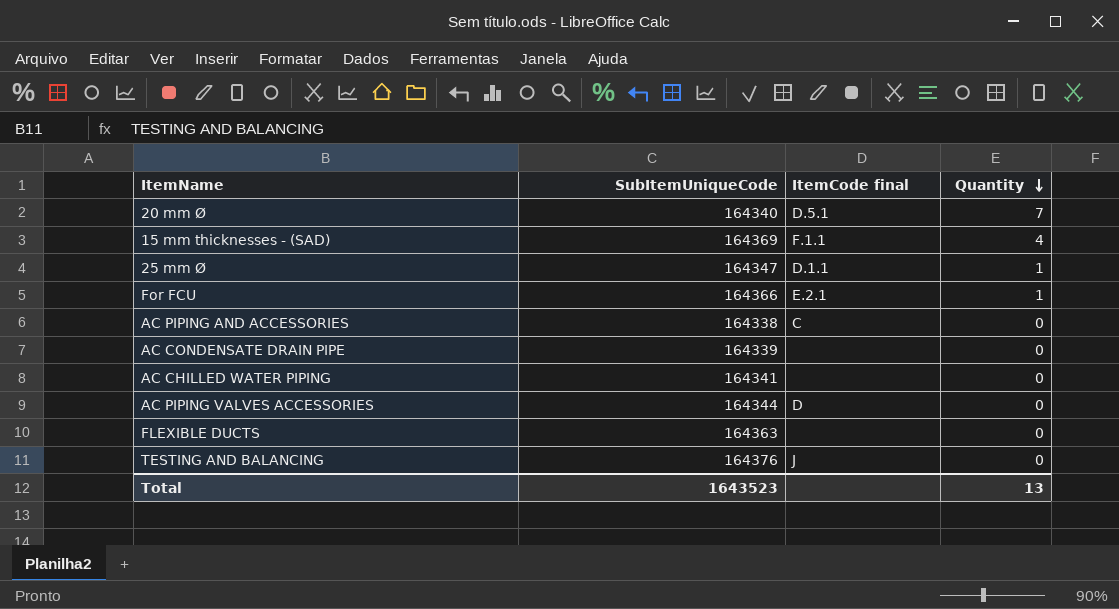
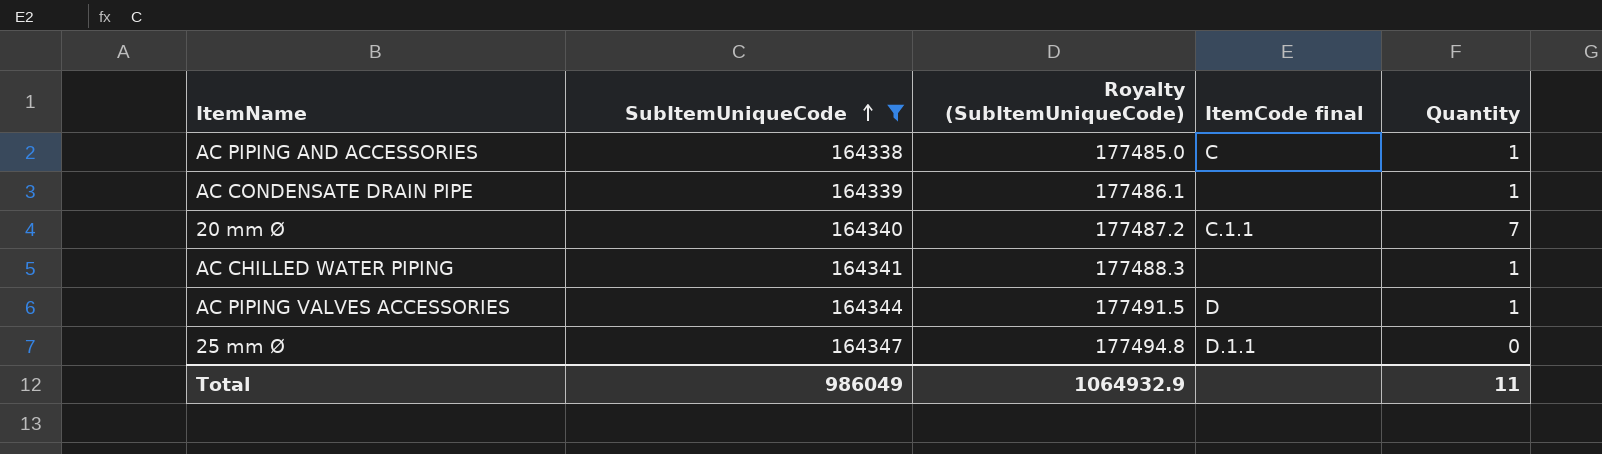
filter: none -> SubItemUniqueCode <= 164347
row order: Quantity descending -> SubItemUniqueCode ascending
column Royalty (SubItemUniqueCode) | formula: none -> [SubItemUniqueCode] * 1.08
AC PIPING AND ACCESSORIES | Quantity: 0 -> 1
AC CONDENSATE DRAIN PIPE | Quantity: 0 -> 1
20 mm Ø | ItemCode final: D.5.1 -> C.1.1
AC CHILLED WATER PIPING | Quantity: 0 -> 1
AC PIPING VALVES ACCESSORIES | Quantity: 0 -> 1
25 mm Ø | Quantity: 1 -> 0
Total | SubItemUniqueCode: 1643523 -> 986049
Total | Quantity: 13 -> 11

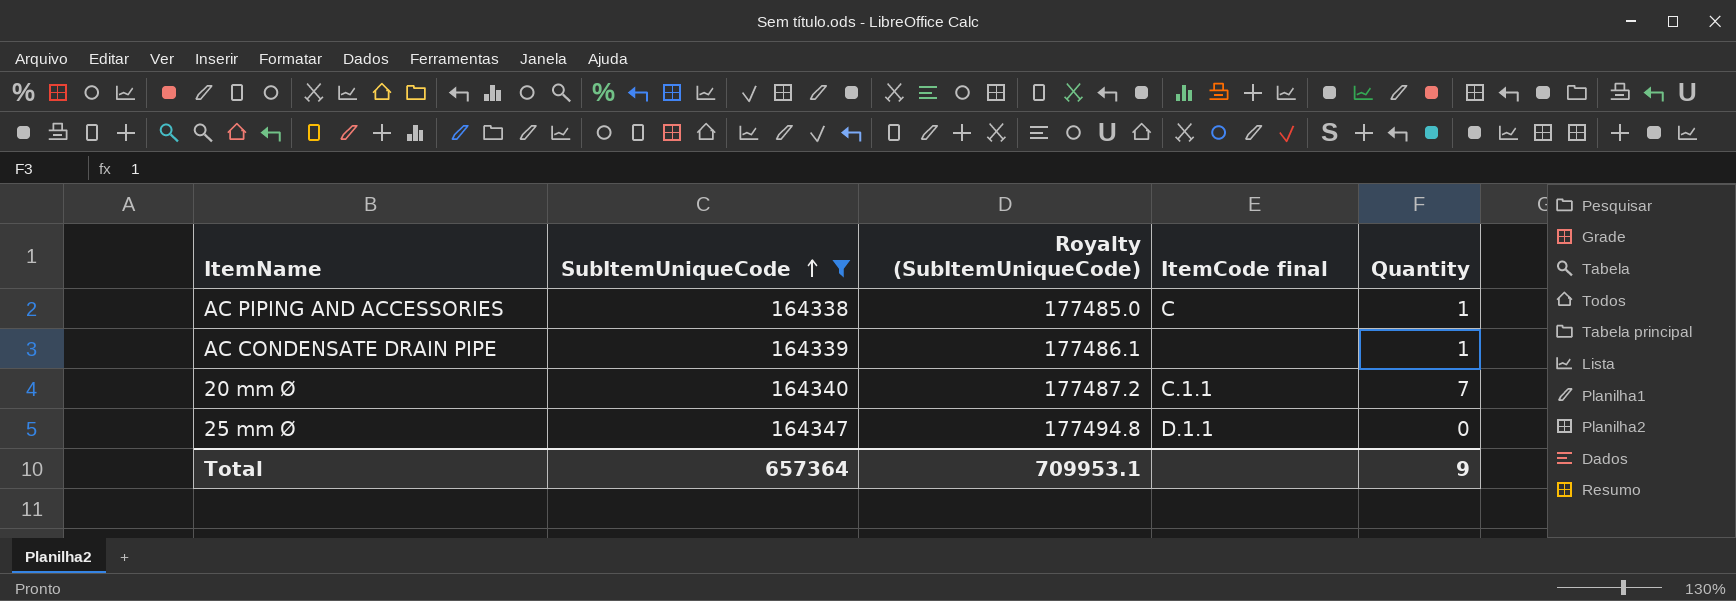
row AC CHILLED WATER PIPING: 164341 | 177488.3 | none | 1 -> none
row AC PIPING VALVES ACCESSORIES: 164344 | 177491.5 | D | 1 -> none
Total | SubItemUniqueCode: 986049 -> 657364
Total | Royalty (SubItemUniqueCode): 1064932.9 -> 709953.1
Total | Quantity: 11 -> 9

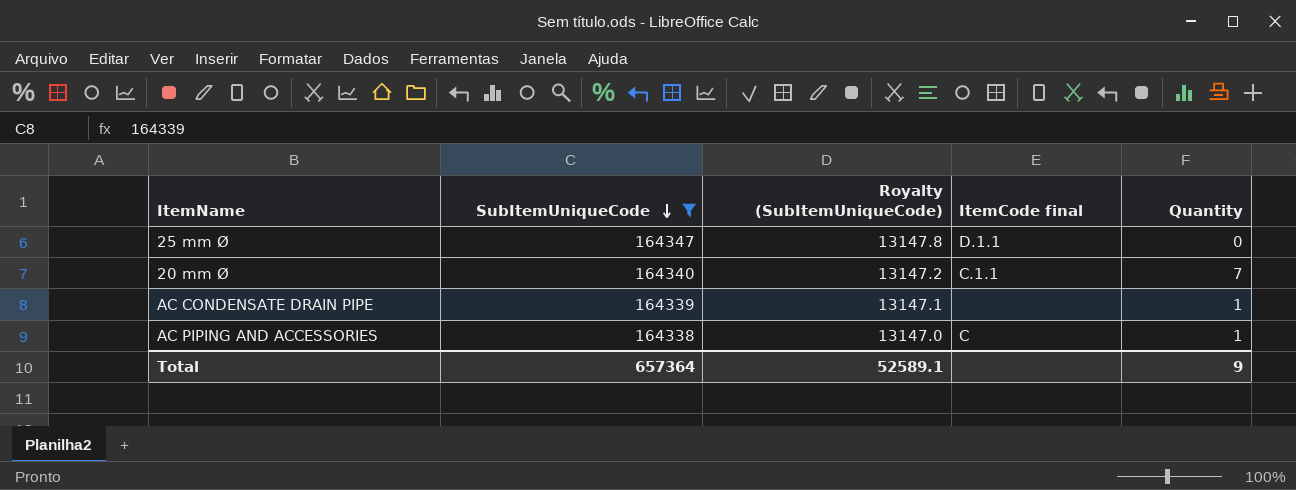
row order: SubItemUniqueCode ascending -> SubItemUniqueCode descending
column Royalty (SubItemUniqueCode) | formula: [SubItemUniqueCode] * 1.08 -> [SubItemUniqueCode] * 0.08
Total | Royalty (SubItemUniqueCode): 709953.1 -> 52589.1

